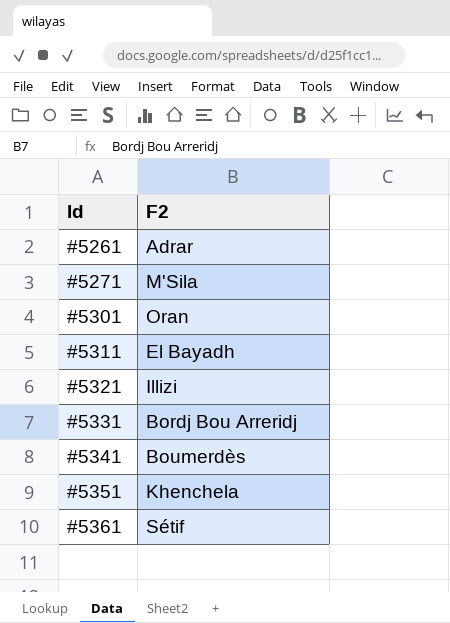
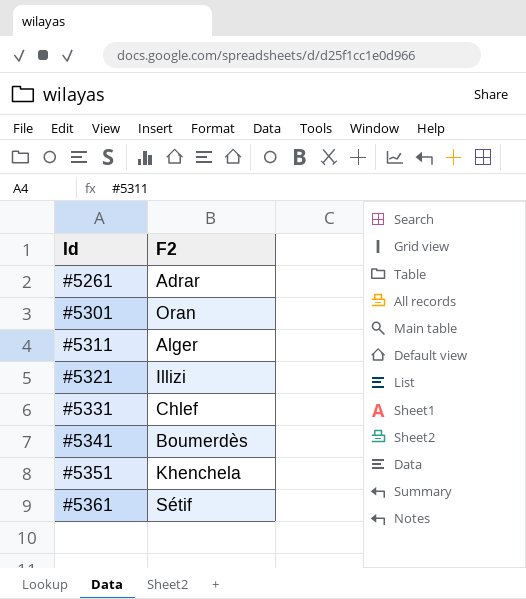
row #5271: M'Sila -> none
#5311 | F2: El Bayadh -> Alger
#5331 | F2: Bordj Bou Arreridj -> Chlef

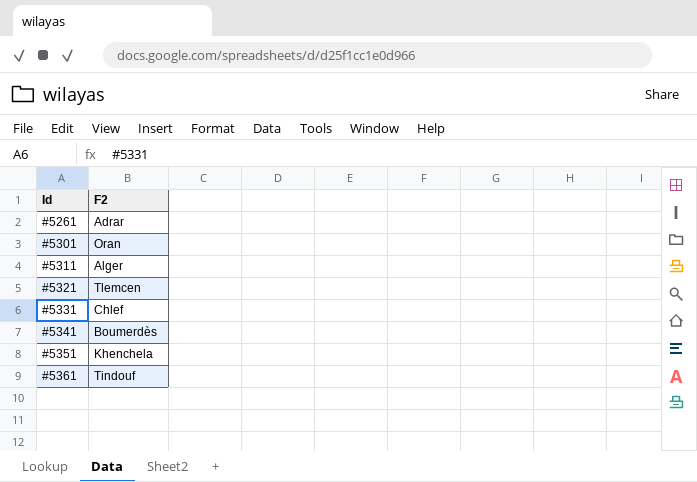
#5321 | F2: Illizi -> Tlemcen
#5361 | F2: Sétif -> Tindouf

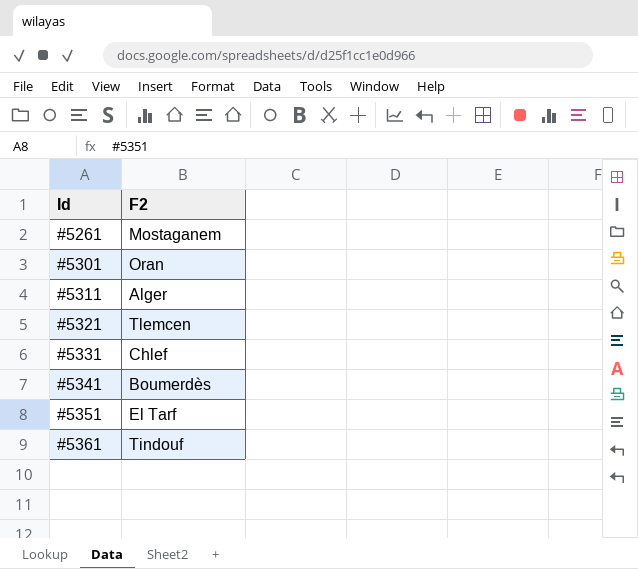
#5261 | F2: Adrar -> Mostaganem
#5351 | F2: Khenchela -> El Tarf

